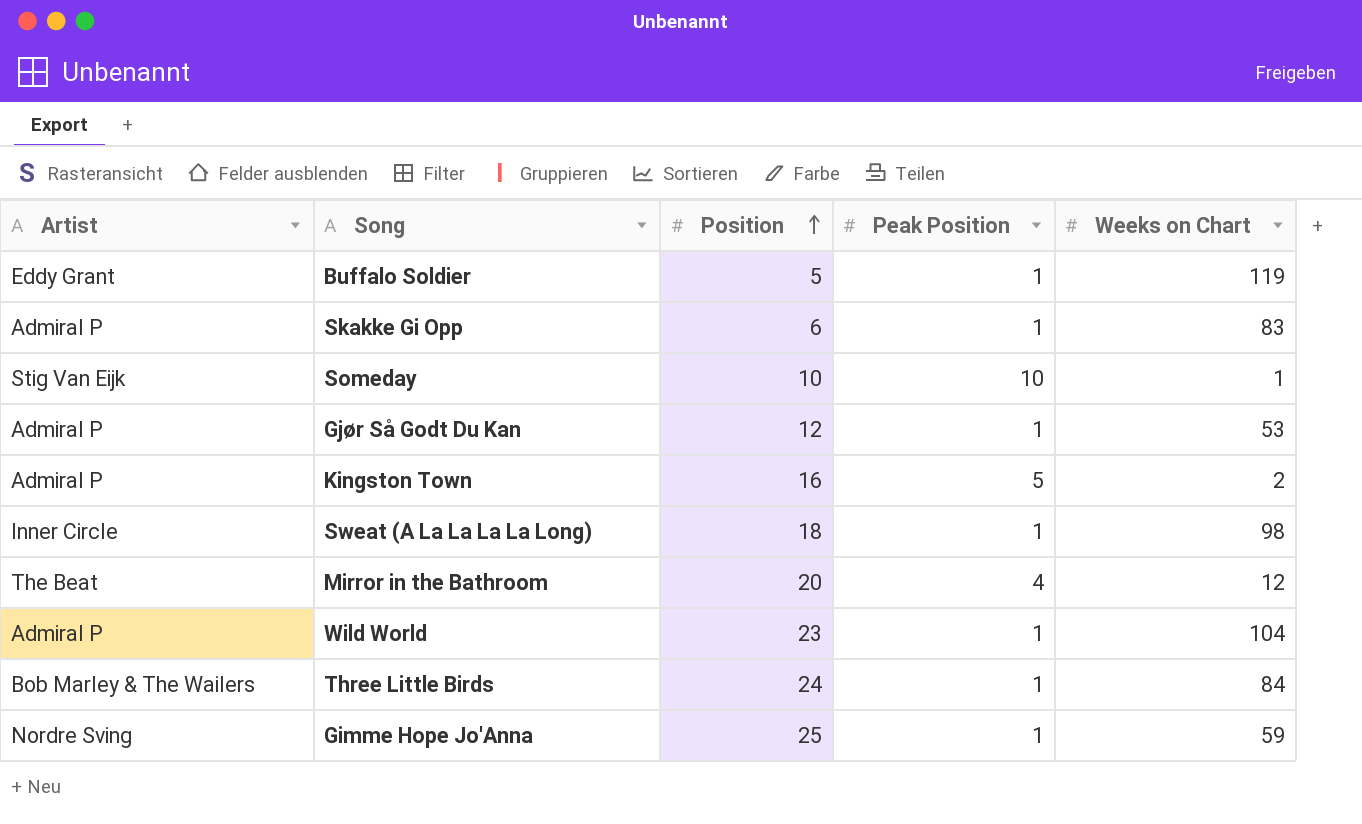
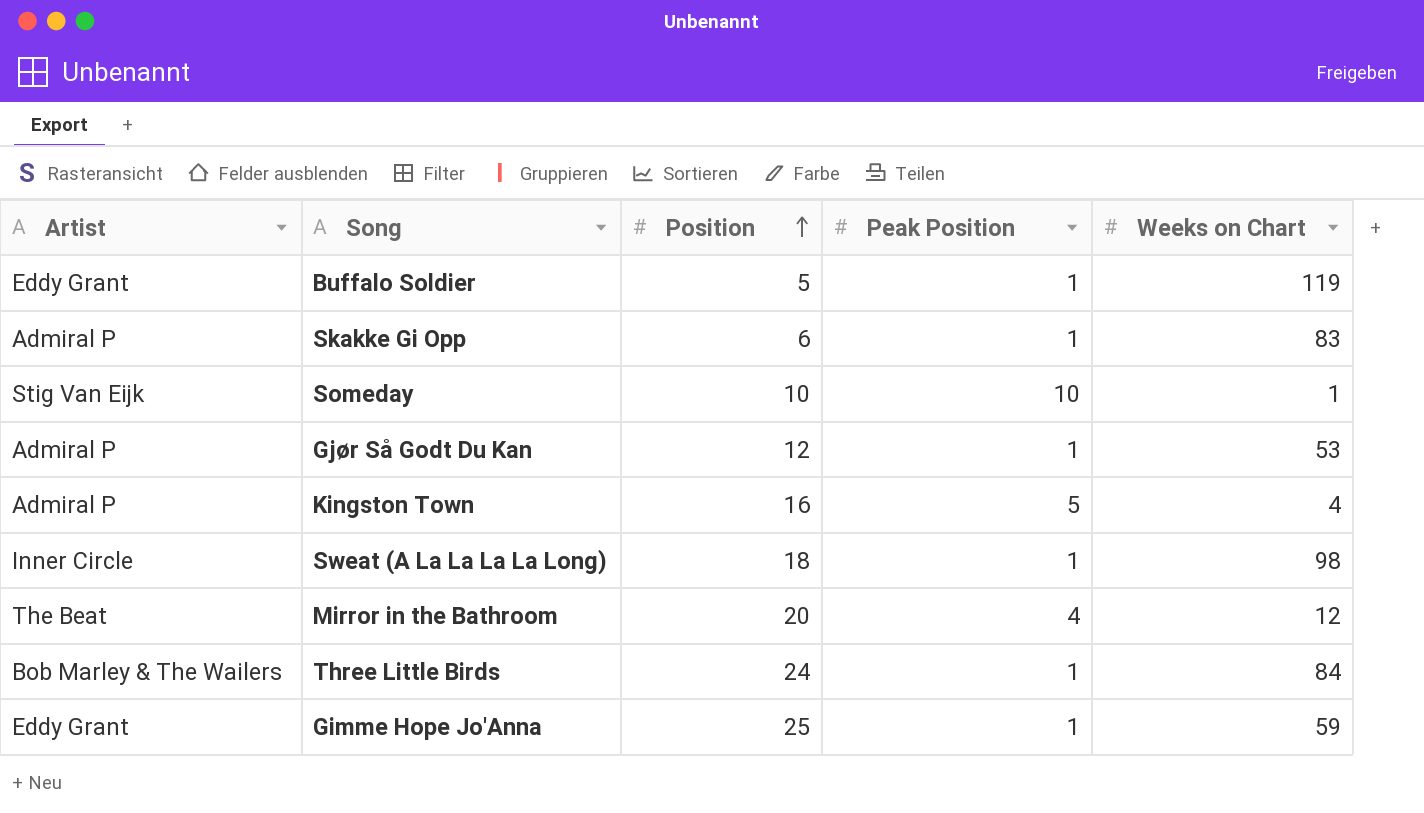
row Wild World: Admiral P | 23 | 1 | 104 -> none
Kingston Town | Weeks on Chart: 2 -> 4
Gimme Hope Jo'Anna | Artist: Nordre Sving -> Eddy Grant

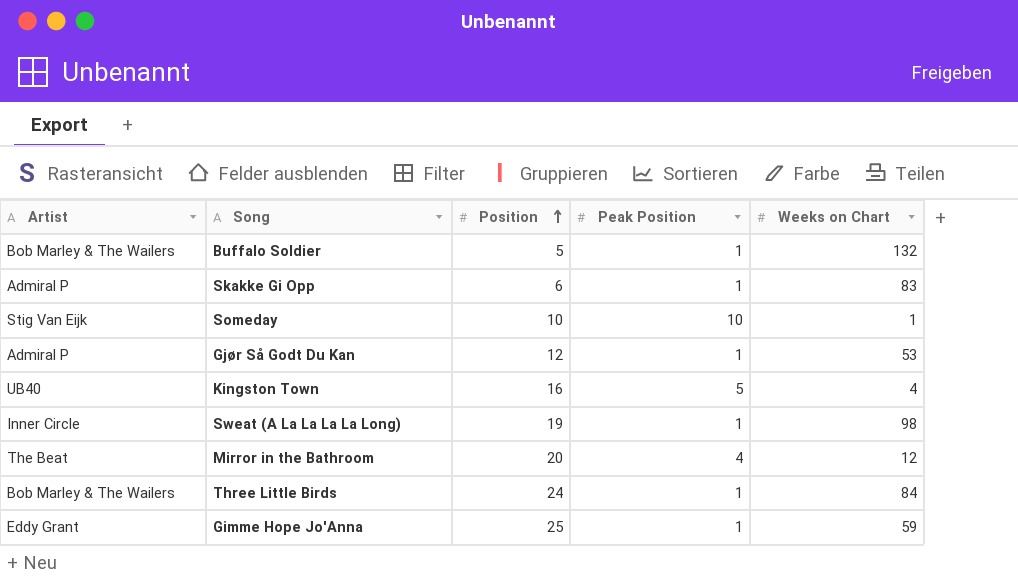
Buffalo Soldier | Artist: Eddy Grant -> Bob Marley & The Wailers
Buffalo Soldier | Weeks on Chart: 119 -> 132
Kingston Town | Artist: Admiral P -> UB40
Sweat (A La La La La Long) | Position: 18 -> 19

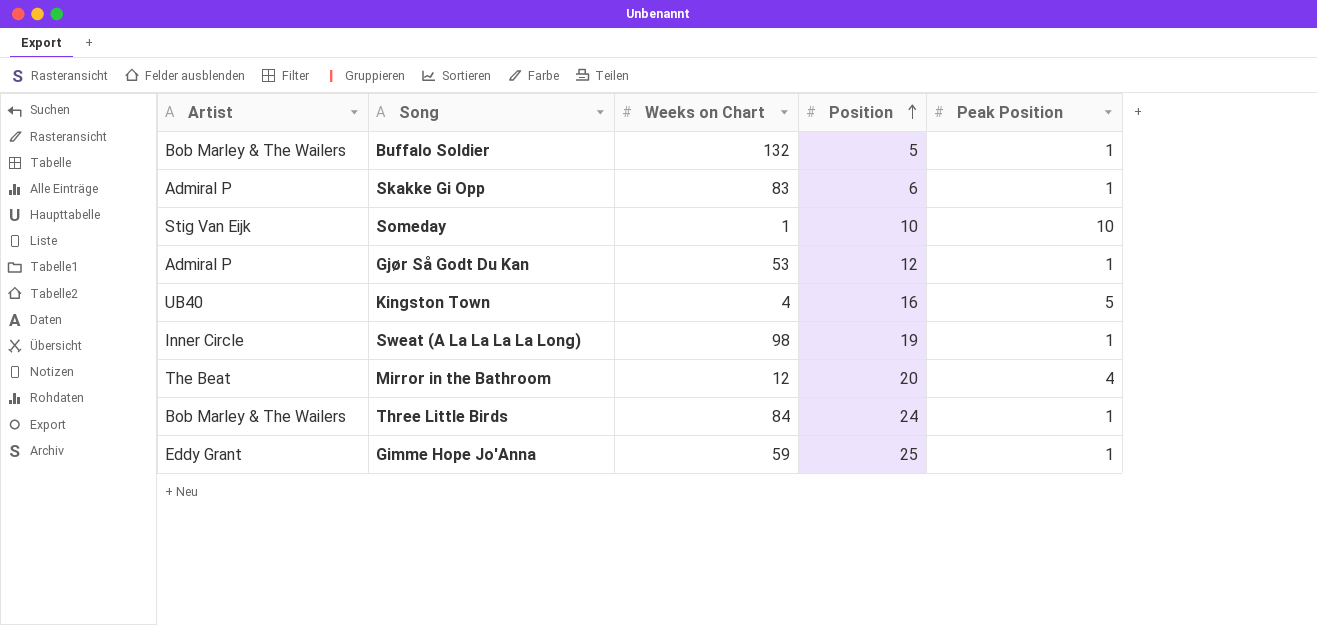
column Weeks on Chart | position: 5 -> 3

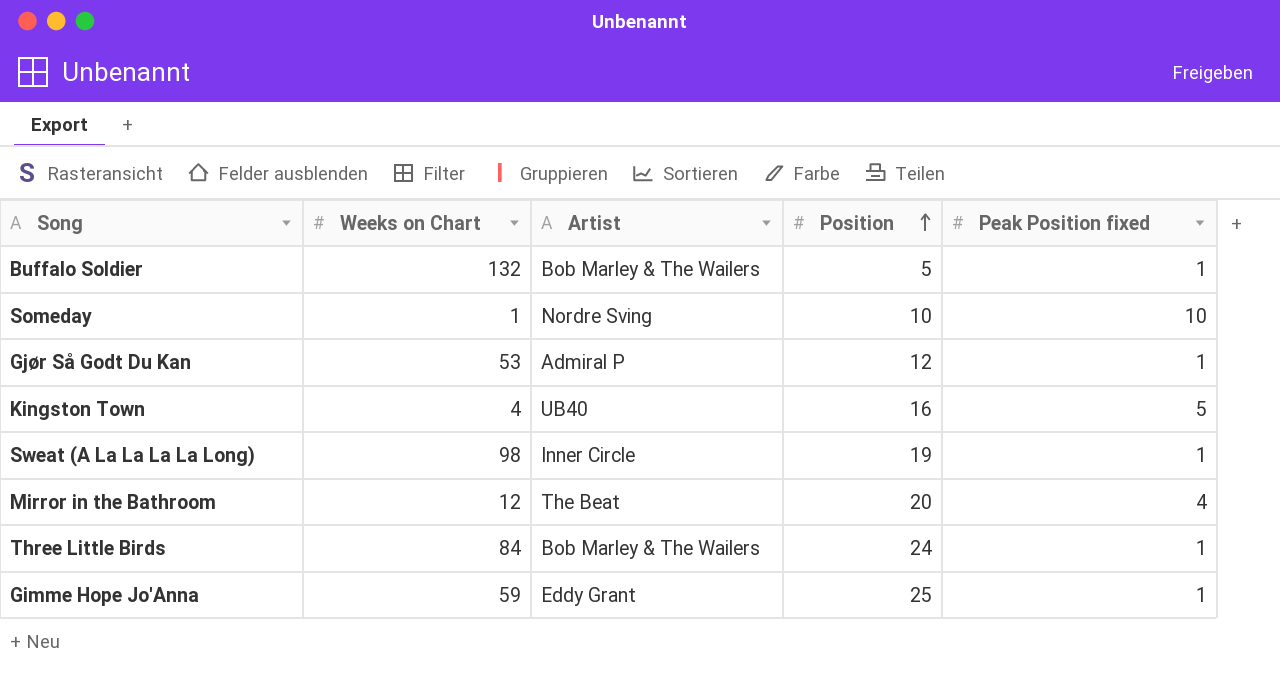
column Artist | position: 1 -> 3
column name: Peak Position -> Peak Position fixed
row Skakke Gi Opp: Admiral P | 83 | 6 | 1 -> none
Someday | Artist: Stig Van Eijk -> Nordre Sving

